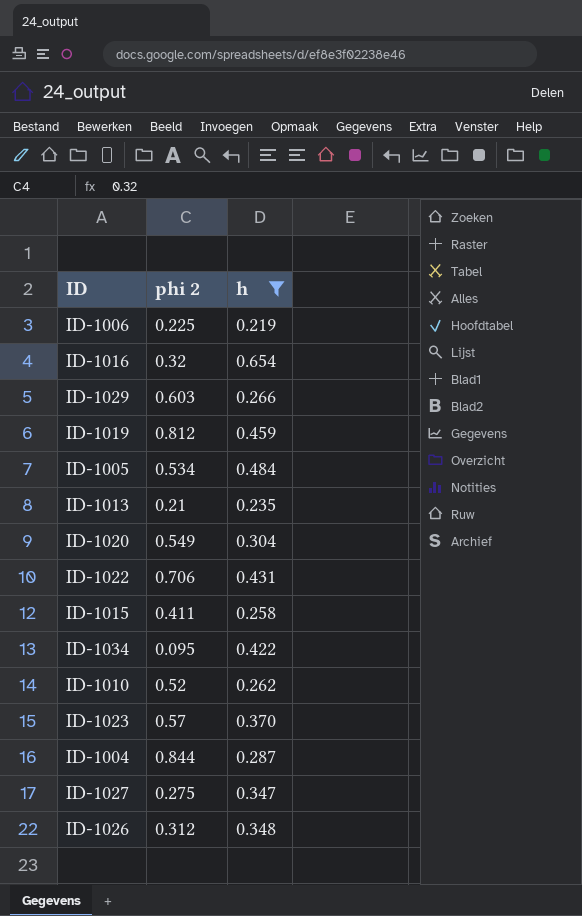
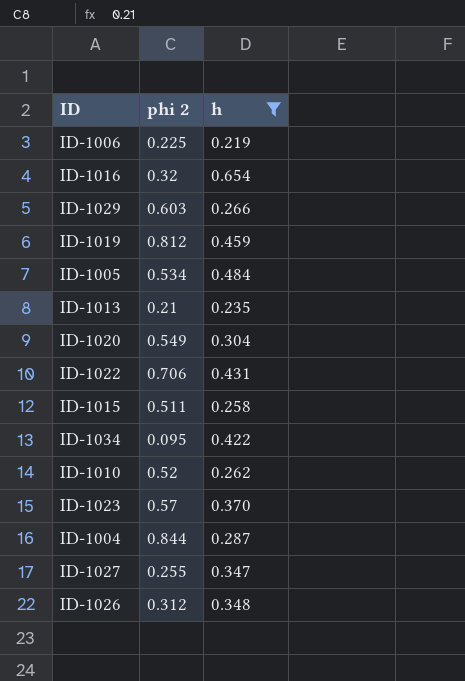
ID-1015 | phi 2: 0.411 -> 0.511
ID-1027 | phi 2: 0.275 -> 0.255

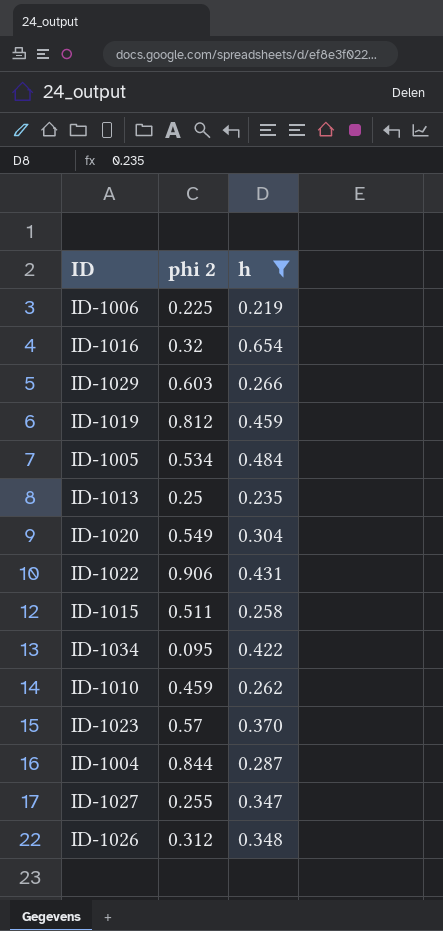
ID-1013 | phi 2: 0.21 -> 0.25
ID-1022 | phi 2: 0.706 -> 0.906
ID-1010 | phi 2: 0.52 -> 0.459

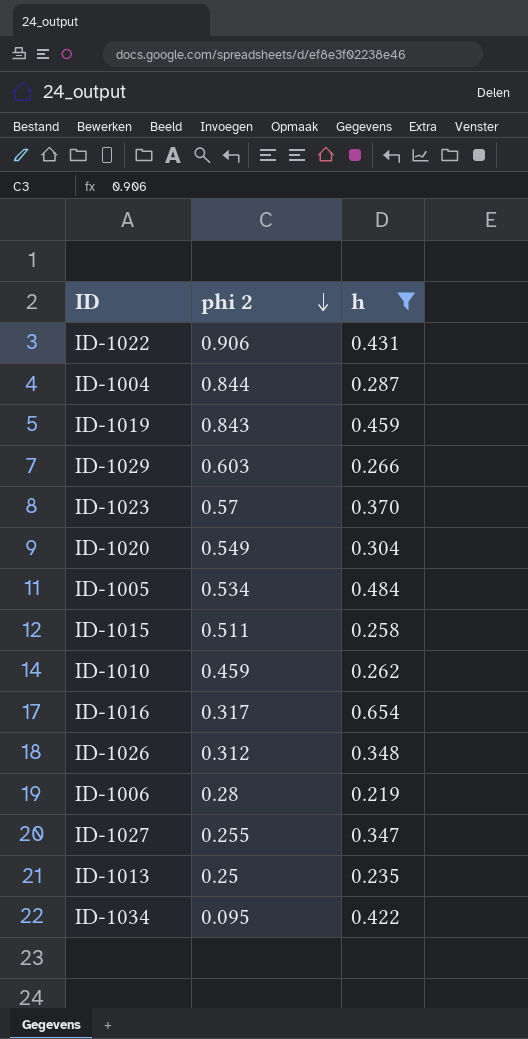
row order: none -> phi 2 descending
ID-1019 | phi 2: 0.812 -> 0.843
ID-1016 | phi 2: 0.32 -> 0.317
ID-1006 | phi 2: 0.225 -> 0.28

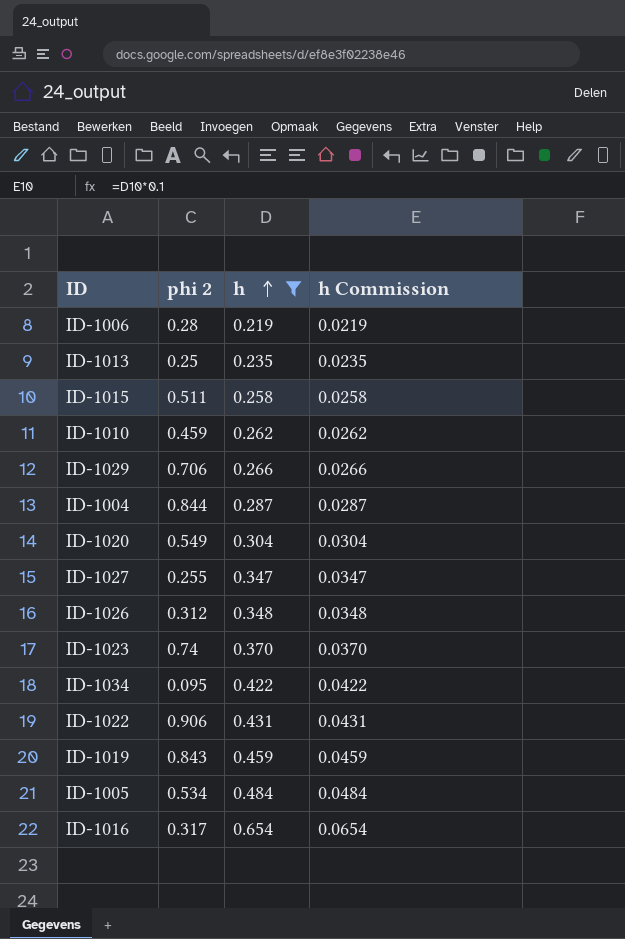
row order: phi 2 descending -> h ascending
column h Commission | formula: none -> [h] * 0.1
ID-1029 | phi 2: 0.603 -> 0.706
ID-1023 | phi 2: 0.57 -> 0.74

